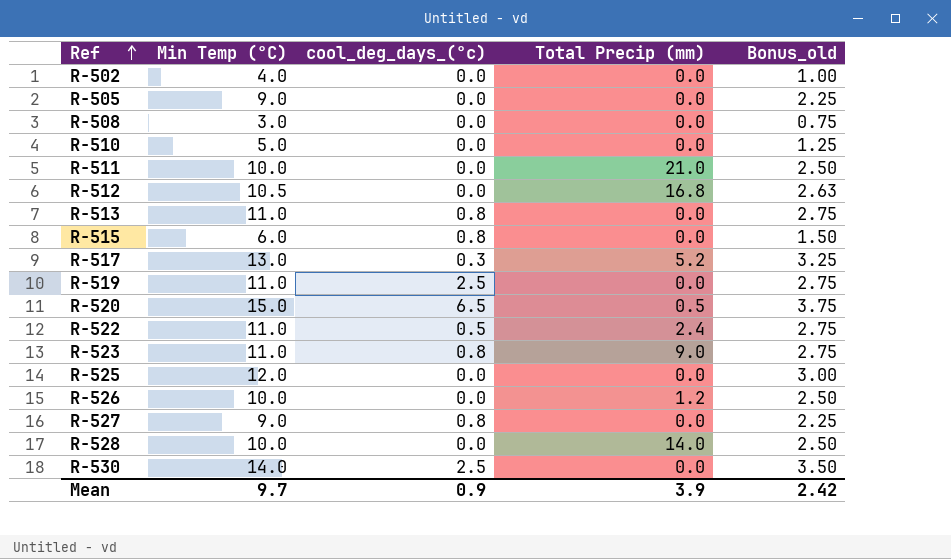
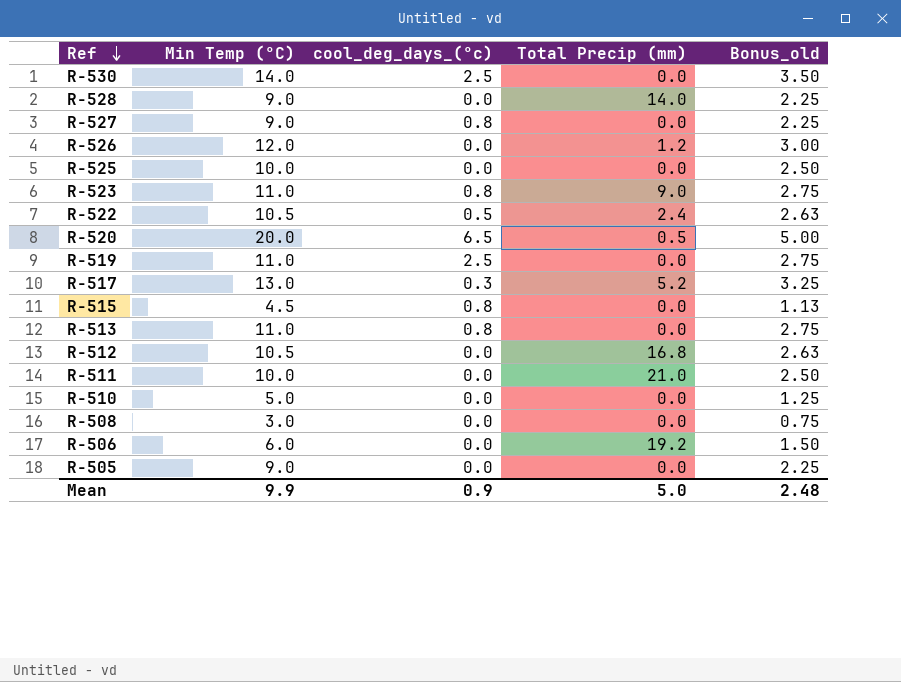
row order: Ref ascending -> Ref descending
row R-502: 4.0 | 0.0 | 0.0 | 1.00 -> none
R-528 | Min Temp (°C): 10.0 -> 9.0
R-528 | Bonus_old: 2.50 -> 2.25
R-526 | Min Temp (°C): 10.0 -> 12.0
R-526 | Bonus_old: 2.50 -> 3.00
R-525 | Min Temp (°C): 12.0 -> 10.0
R-525 | Bonus_old: 3.00 -> 2.50
R-522 | Min Temp (°C): 11.0 -> 10.5
R-522 | Bonus_old: 2.75 -> 2.63
R-520 | Min Temp (°C): 15.0 -> 20.0
R-520 | Bonus_old: 3.75 -> 5.00
R-515 | Min Temp (°C): 6.0 -> 4.5
R-515 | Bonus_old: 1.50 -> 1.13
row R-506: none -> 6.0 | 0.0 | 19.2 | 1.50
Mean | Min Temp (°C): 9.7 -> 9.9
Mean | Total Precip (mm): 3.9 -> 5.0
Mean | Bonus_old: 2.42 -> 2.48

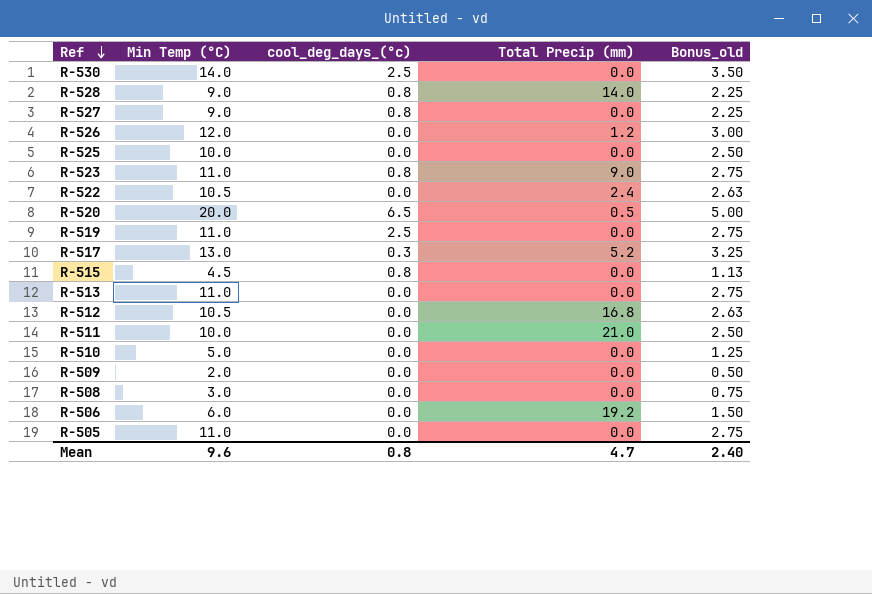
R-528 | cool_deg_days_(°c): 0.0 -> 0.8
R-522 | cool_deg_days_(°c): 0.5 -> 0.0
R-513 | cool_deg_days_(°c): 0.8 -> 0.0
row R-509: none -> 2.0 | 0.0 | 0.0 | 0.50
R-505 | Min Temp (°C): 9.0 -> 11.0
R-505 | Bonus_old: 2.25 -> 2.75
Mean | Min Temp (°C): 9.9 -> 9.6
Mean | cool_deg_days_(°c): 0.9 -> 0.8
Mean | Total Precip (mm): 5.0 -> 4.7
Mean | Bonus_old: 2.48 -> 2.40

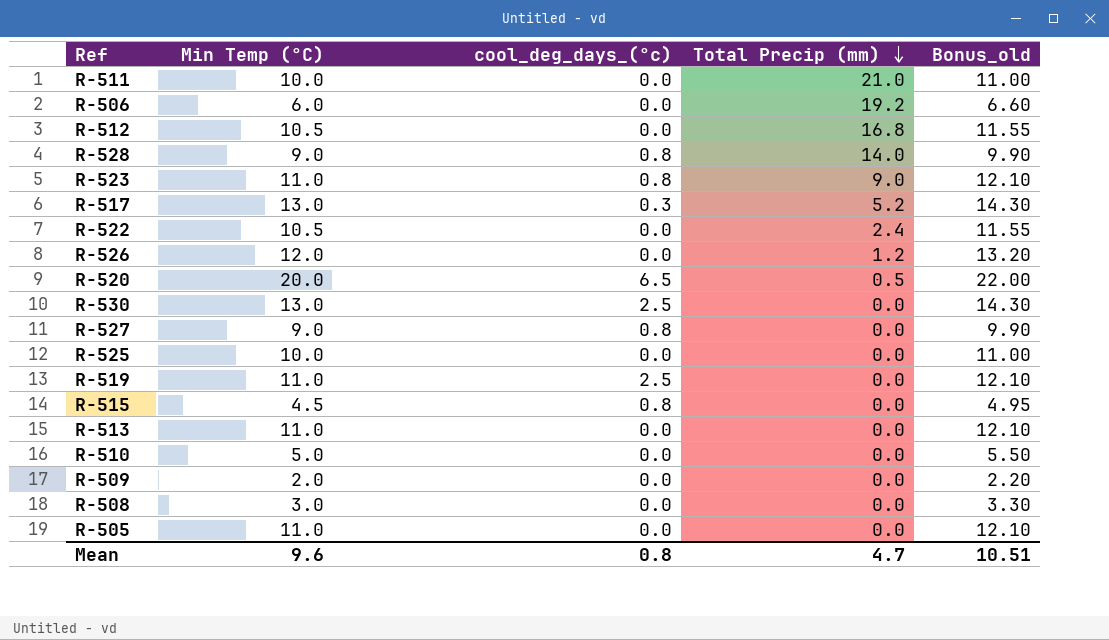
row order: Ref descending -> Total Precip (mm) descending
column Bonus_old | formula: [Min Temp (°C)] * 0.25 -> [Min Temp (°C)] * 1.1
R-530 | Min Temp (°C): 14.0 -> 13.0
Mean | Bonus_old: 2.40 -> 10.51

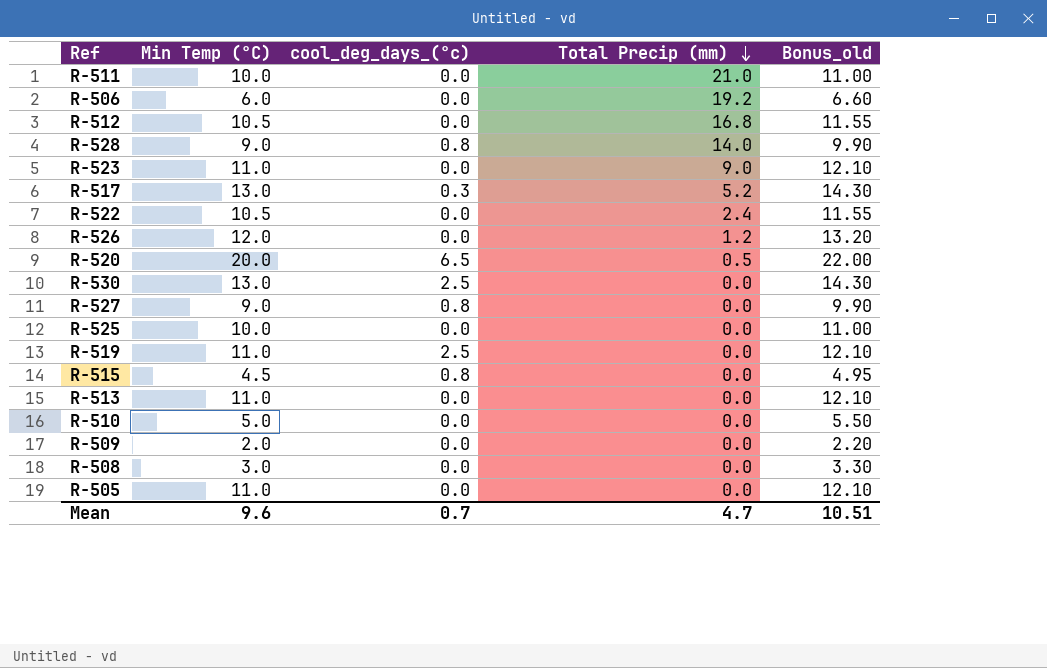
R-523 | cool_deg_days_(°c): 0.8 -> 0.0
Mean | cool_deg_days_(°c): 0.8 -> 0.7

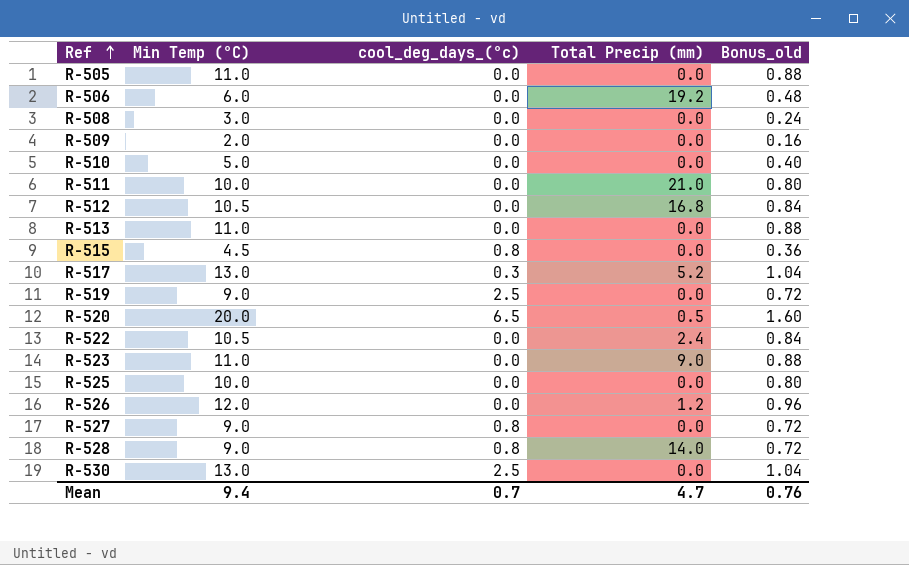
row order: Total Precip (mm) descending -> Ref ascending
column Bonus_old | formula: [Min Temp (°C)] * 1.1 -> [Min Temp (°C)] * 0.08
R-519 | Min Temp (°C): 11.0 -> 9.0
Mean | Min Temp (°C): 9.6 -> 9.4
Mean | Bonus_old: 10.51 -> 0.76

